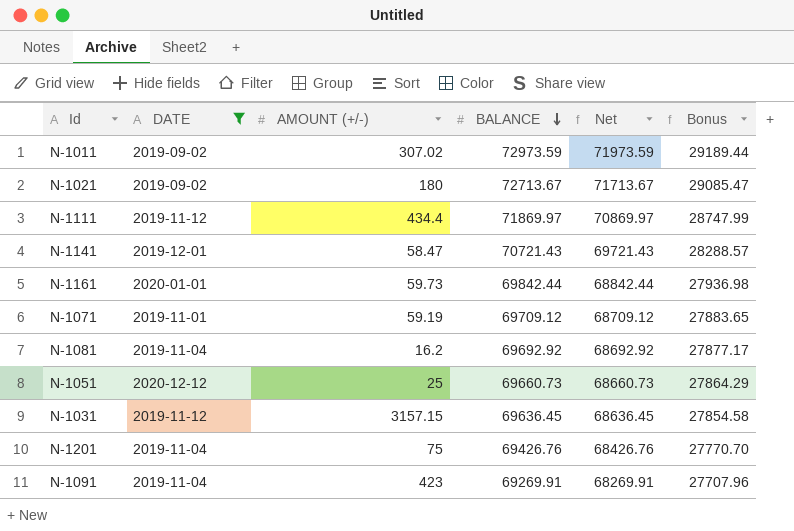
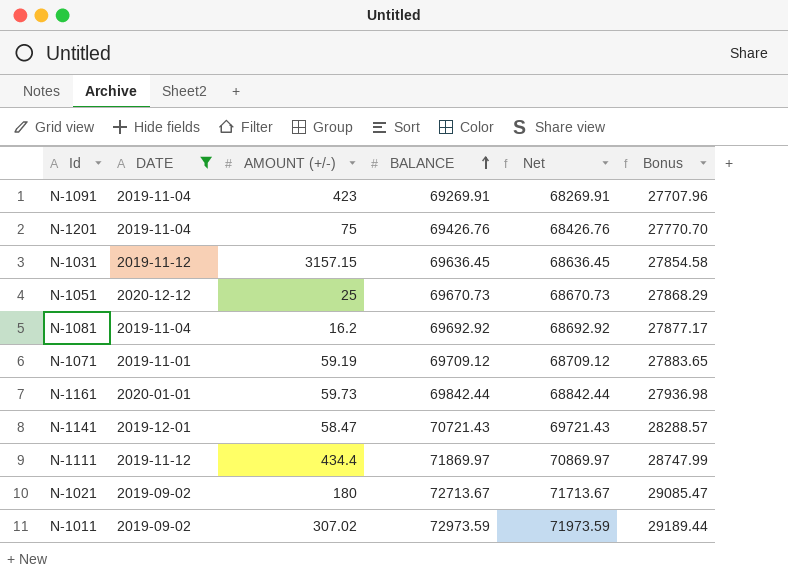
row order: BALANCE descending -> BALANCE ascending
N-1051 | BALANCE: 69660.73 -> 69670.73
N-1051 | Net: 68660.73 -> 68670.73
N-1051 | Bonus: 27864.29 -> 27868.29

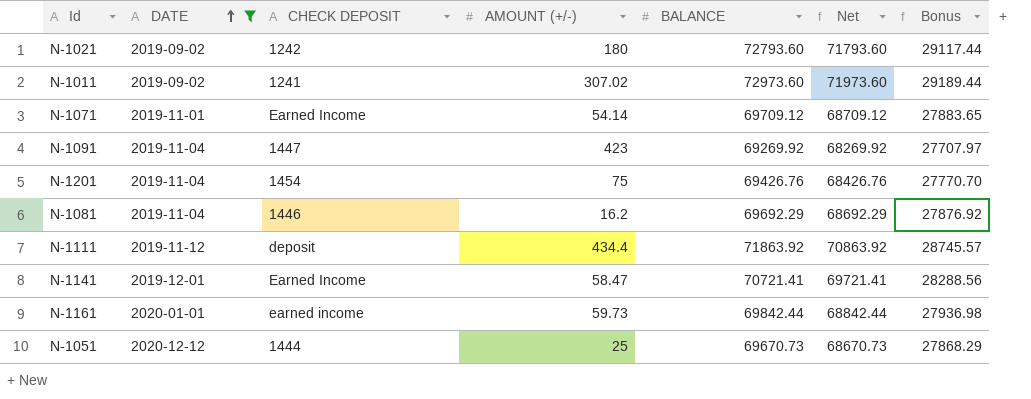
row order: BALANCE ascending -> DATE ascending
column CHECK DEPOSIT | position: none -> 3
row N-1031: 2019-11-12 | 3157.15 | 69636.45 | 68636.45 | 27854.58 -> none
N-1021 | BALANCE: 72713.67 -> 72793.60
N-1021 | Net: 71713.67 -> 71793.60
N-1021 | Bonus: 29085.47 -> 29117.44
N-1011 | BALANCE: 72973.59 -> 72973.60
N-1011 | Net: 71973.59 -> 71973.60
N-1071 | AMOUNT (+/-): 59.19 -> 54.14
N-1091 | BALANCE: 69269.91 -> 69269.92
N-1091 | Net: 68269.91 -> 68269.92
N-1091 | Bonus: 27707.96 -> 27707.97
N-1081 | BALANCE: 69692.92 -> 69692.29
N-1081 | Net: 68692.92 -> 68692.29
N-1081 | Bonus: 27877.17 -> 27876.92
N-1111 | BALANCE: 71869.97 -> 71863.92
N-1111 | Net: 70869.97 -> 70863.92
N-1111 | Bonus: 28747.99 -> 28745.57
N-1141 | BALANCE: 70721.43 -> 70721.41
N-1141 | Net: 69721.43 -> 69721.41
N-1141 | Bonus: 28288.57 -> 28288.56

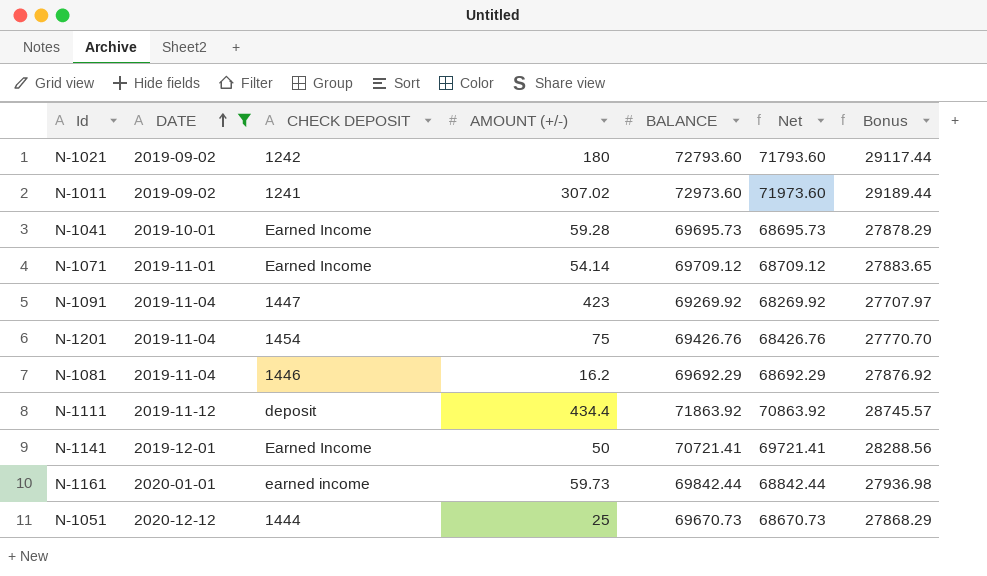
row N-1041: none -> 2019-10-01 | Earned Income | 59.28 | 69695.73 | 68695.73 | 27878.29
N-1141 | AMOUNT (+/-): 58.47 -> 50

